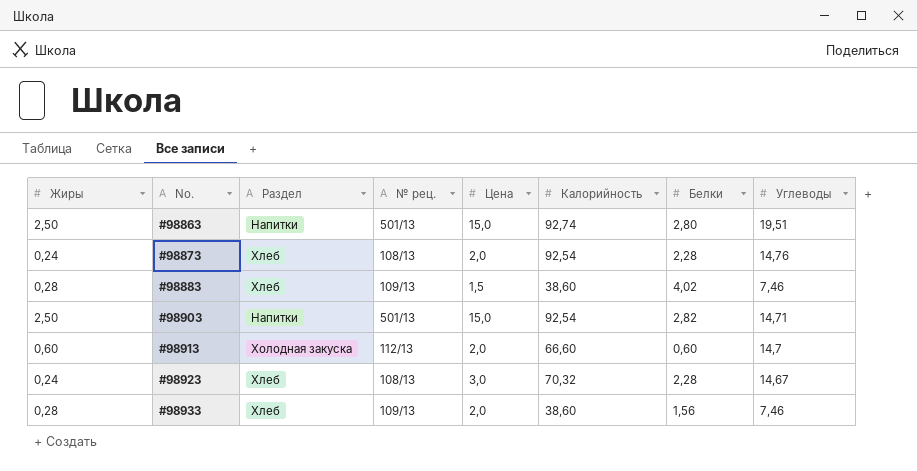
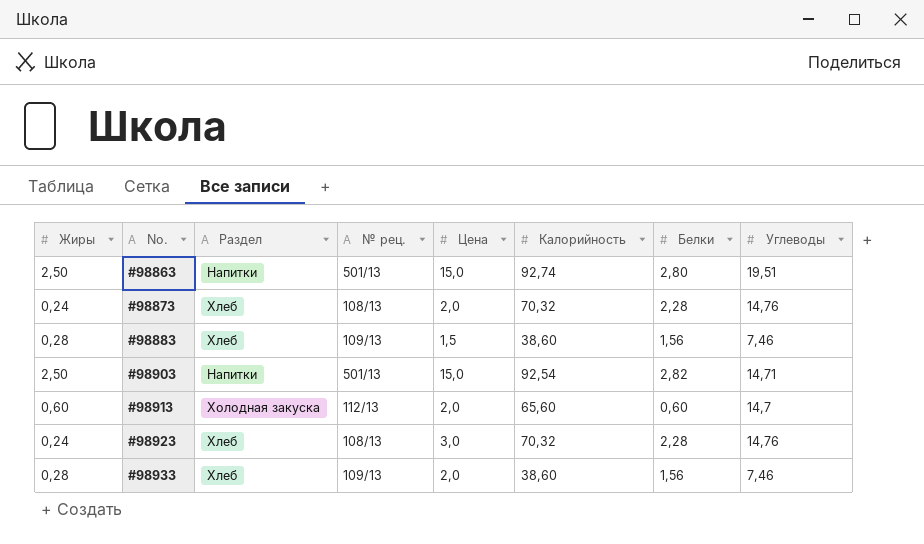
#98873 | Калорийность: 92,54 -> 70,32
#98883 | Белки: 4,02 -> 1,56
#98913 | Калорийность: 66,60 -> 65,60
#98923 | Углеводы: 14,67 -> 14,76

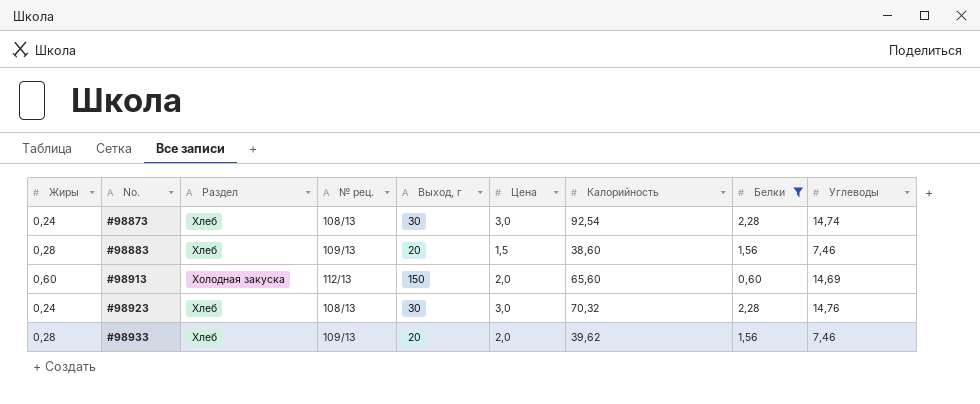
filter: none -> Белки <= 2,28
column Выход, г | position: none -> 5
#98873 | Цена: 2,0 -> 3,0
#98873 | Калорийность: 70,32 -> 92,54
#98873 | Углеводы: 14,76 -> 14,74
#98913 | Углеводы: 14,7 -> 14,69
#98933 | Калорийность: 38,60 -> 39,62

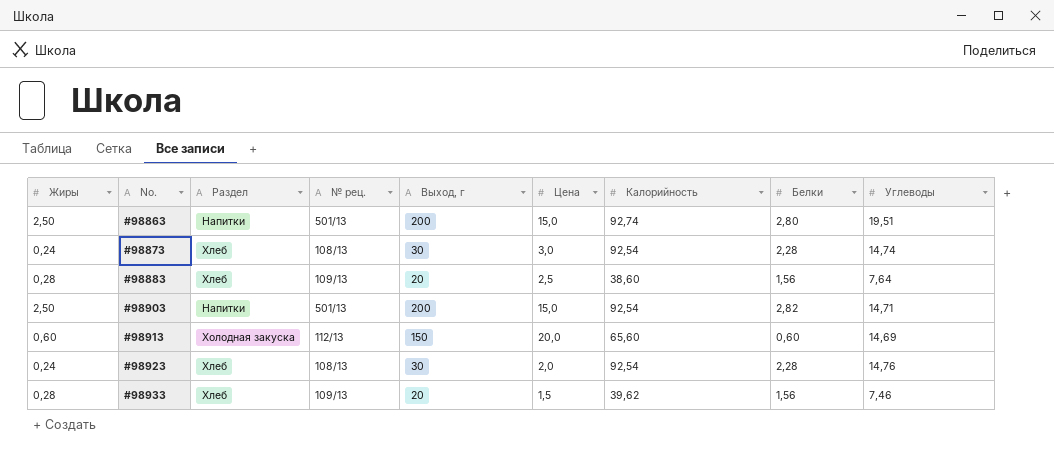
filter: Белки <= 2,28 -> none
#98883 | Цена: 1,5 -> 2,5
#98883 | Углеводы: 7,46 -> 7,64
#98913 | Цена: 2,0 -> 20,0
#98923 | Цена: 3,0 -> 2,0
#98923 | Калорийность: 70,32 -> 92,54
#98933 | Цена: 2,0 -> 1,5

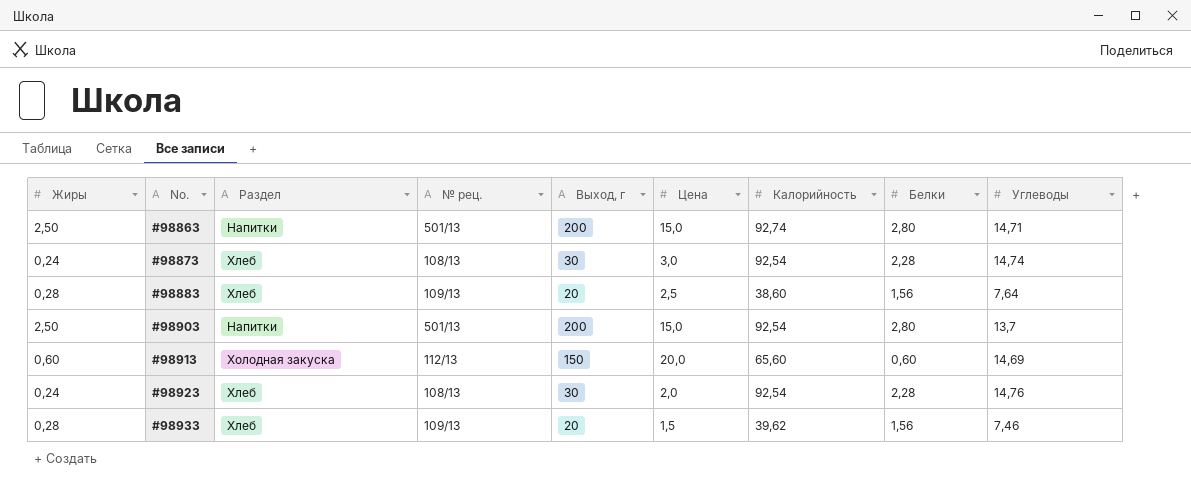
#98863 | Углеводы: 19,51 -> 14,71
#98903 | Белки: 2,82 -> 2,80
#98903 | Углеводы: 14,71 -> 13,7

